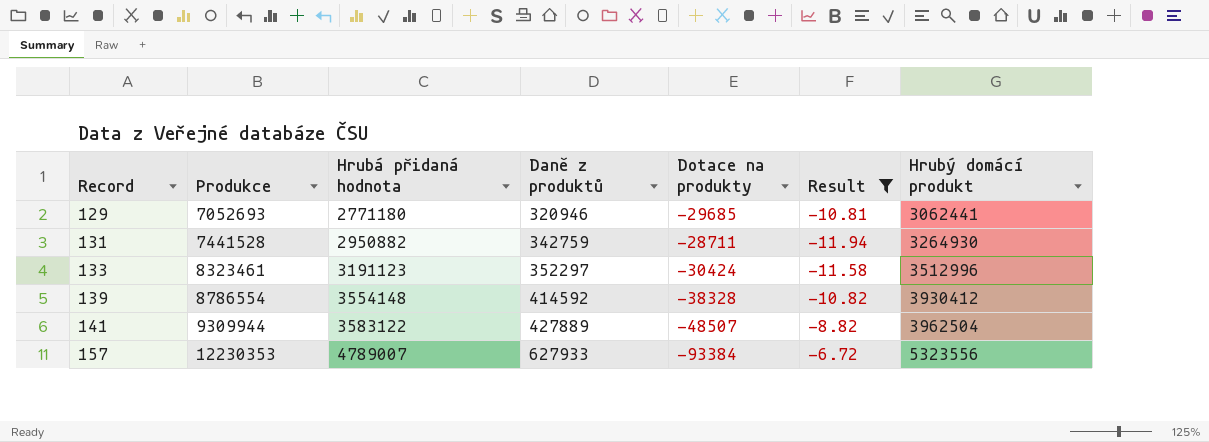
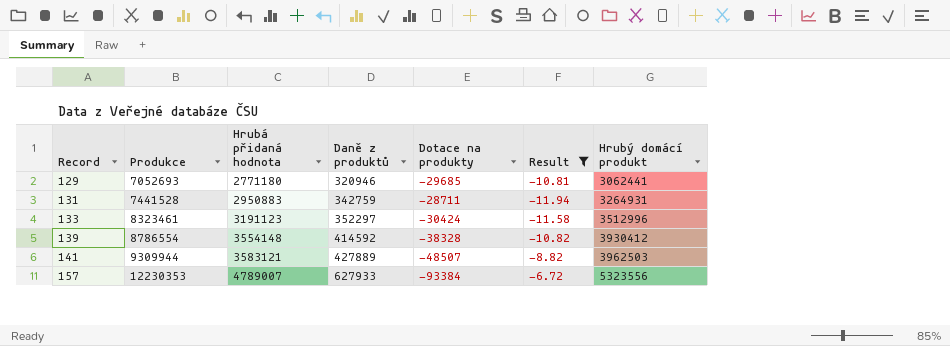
131 | Hrubá přidaná hodnota: 2950882 -> 2950883
131 | Hrubý domácí produkt: 3264930 -> 3264931
141 | Hrubá přidaná hodnota: 3583122 -> 3583121
141 | Hrubý domácí produkt: 3962504 -> 3962503

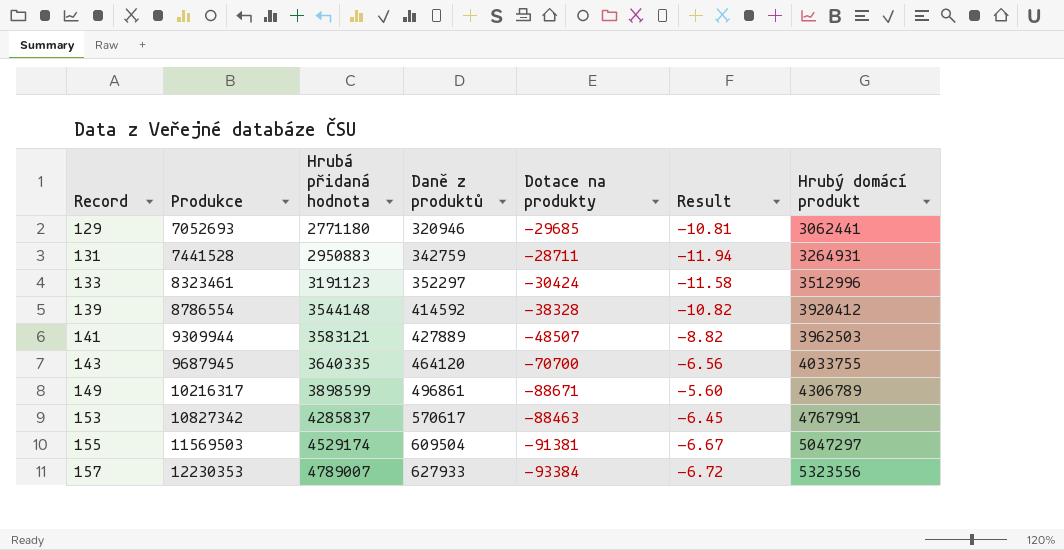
filter: Result <= -6.72 -> none
139 | Hrubá přidaná hodnota: 3554148 -> 3544148
139 | Hrubý domácí produkt: 3930412 -> 3920412

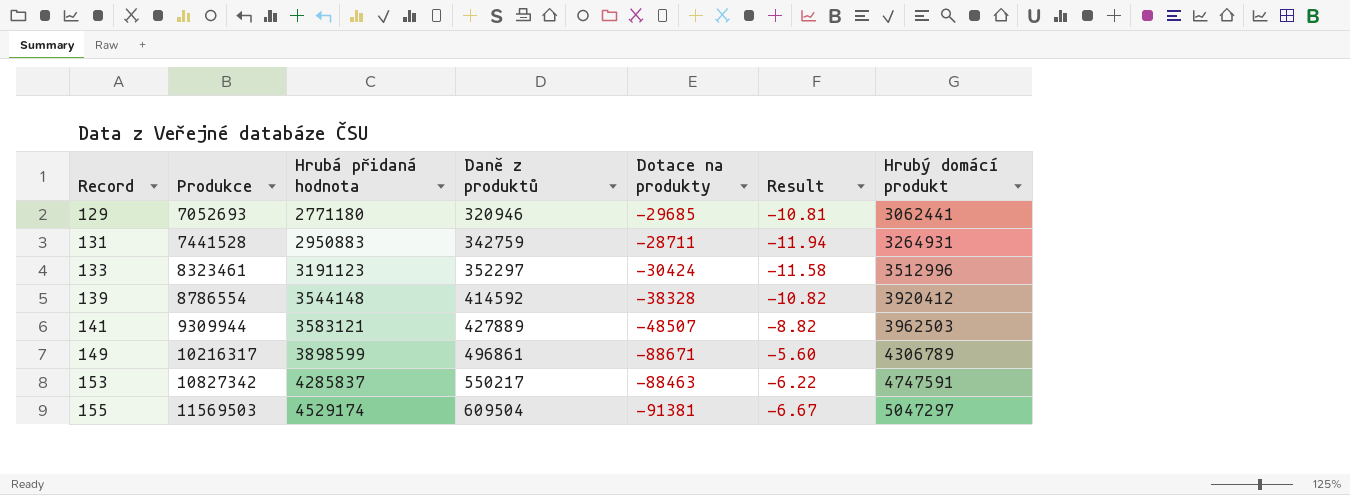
row 143: 9687945 | 3640335 | 464120 | -70700 | -6.56 | 4033755 -> none
row 157: 12230353 | 4789007 | 627933 | -93384 | -6.72 | 5323556 -> none
153 | Daně z produktů: 570617 -> 550217
153 | Result: -6.45 -> -6.22
153 | Hrubý domácí produkt: 4767991 -> 4747591

